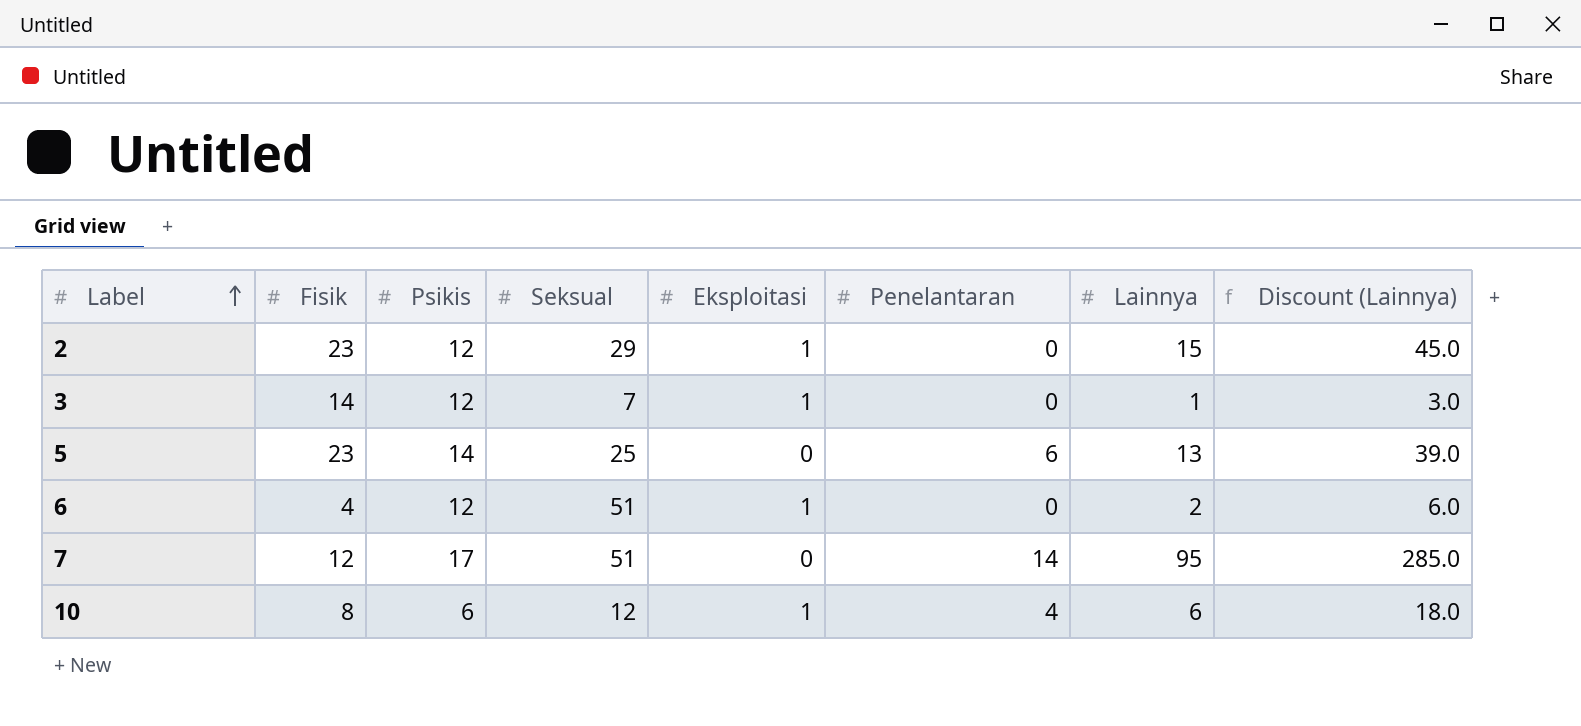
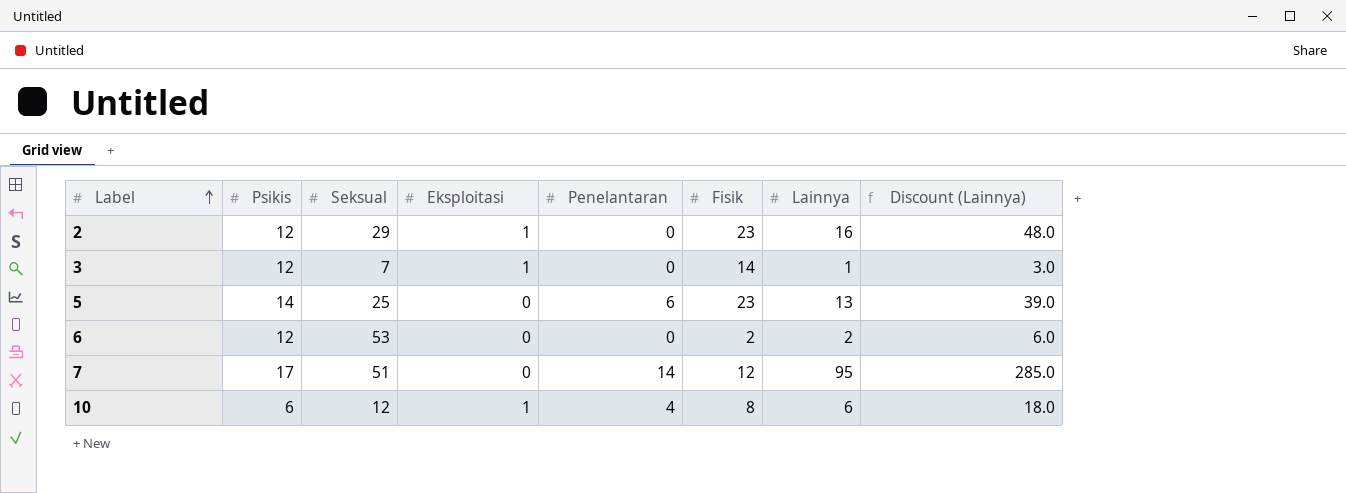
column Fisik | position: 2 -> 6
2 | Lainnya: 15 -> 16
2 | Discount (Lainnya): 45.0 -> 48.0
6 | Seksual: 51 -> 53
6 | Eksploitasi: 1 -> 0
6 | Fisik: 4 -> 2

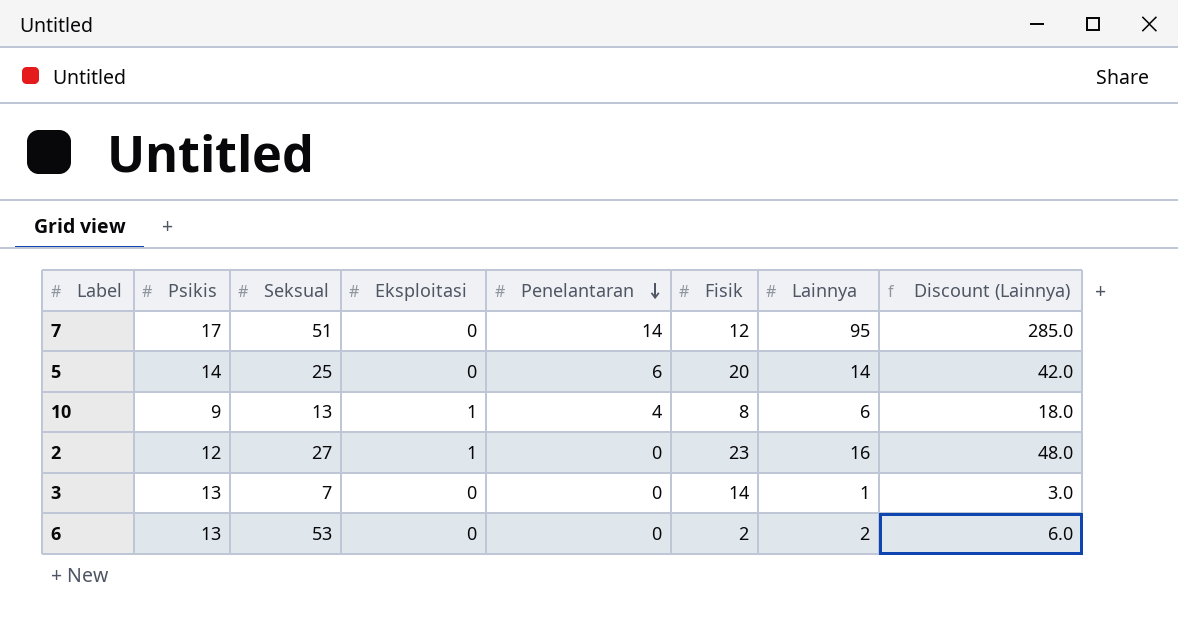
row order: Label ascending -> Penelantaran descending
5 | Fisik: 23 -> 20
5 | Lainnya: 13 -> 14
5 | Discount (Lainnya): 39.0 -> 42.0
10 | Psikis: 6 -> 9
10 | Seksual: 12 -> 13
2 | Seksual: 29 -> 27
3 | Psikis: 12 -> 13
3 | Eksploitasi: 1 -> 0
6 | Psikis: 12 -> 13

